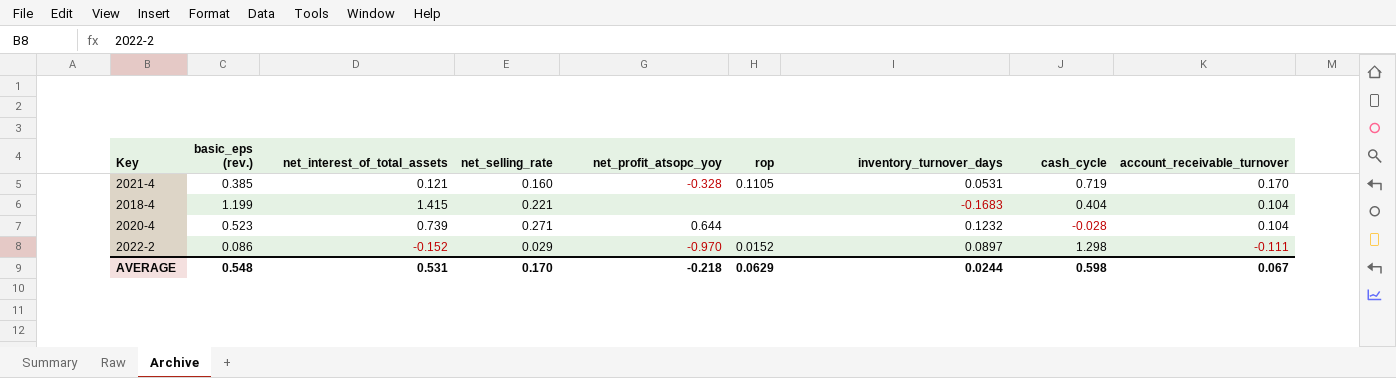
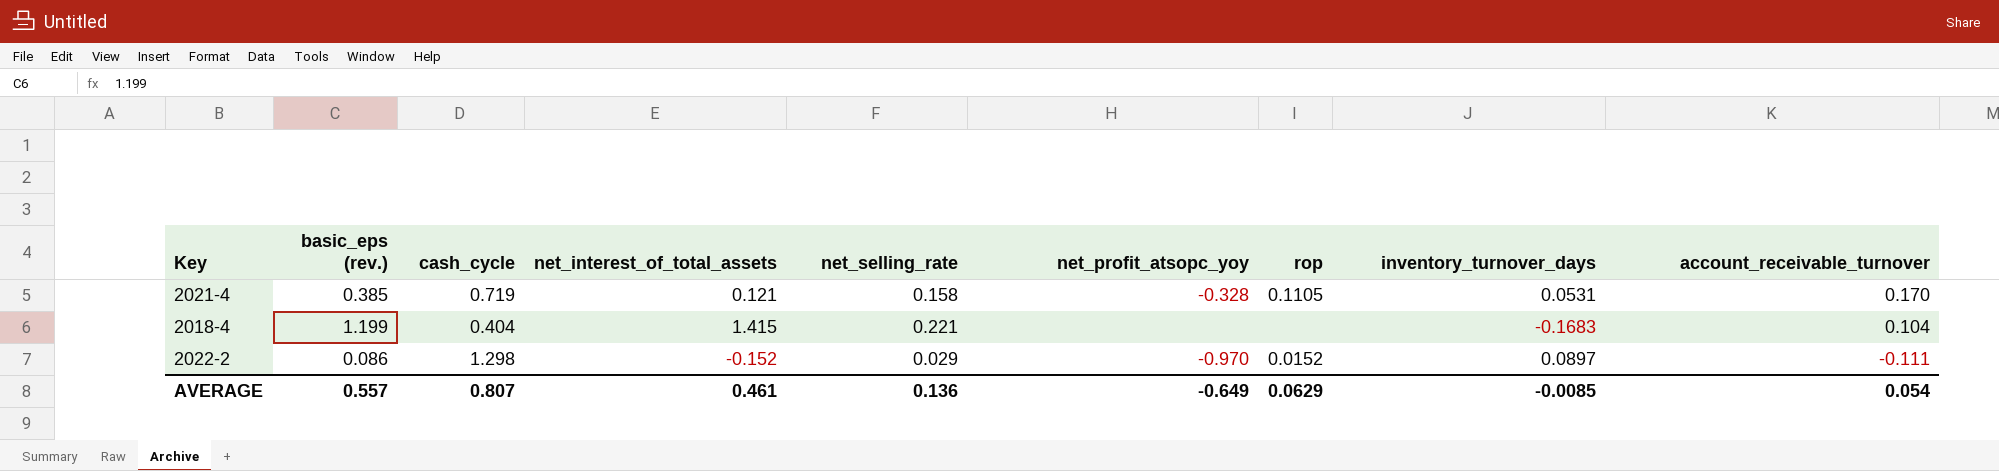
column cash_cycle | position: 8 -> 3
row 2020-4: 0.523 | 0.739 | 0.271 | 0.644 | none | 0.1232 | -0.028 | 0.104 -> none
2021-4 | net_selling_rate: 0.160 -> 0.158
AVERAGE | basic_eps (rev.): 0.548 -> 0.557
AVERAGE | cash_cycle: 0.598 -> 0.807
AVERAGE | net_interest_of_total_assets: 0.531 -> 0.461
AVERAGE | net_selling_rate: 0.170 -> 0.136
AVERAGE | net_profit_atsopc_yoy: -0.218 -> -0.649
AVERAGE | inventory_turnover_days: 0.0244 -> -0.0085
AVERAGE | account_receivable_turnover: 0.067 -> 0.054

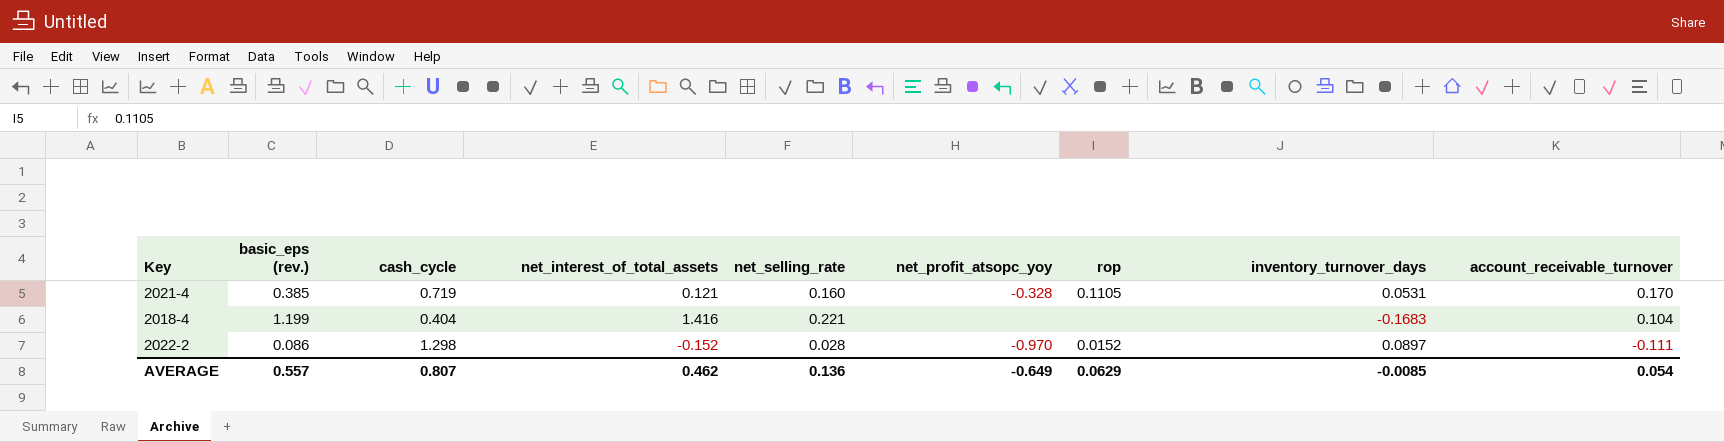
2021-4 | net_selling_rate: 0.158 -> 0.160
2018-4 | net_interest_of_total_assets: 1.415 -> 1.416
2022-2 | net_selling_rate: 0.029 -> 0.028
AVERAGE | net_interest_of_total_assets: 0.461 -> 0.462

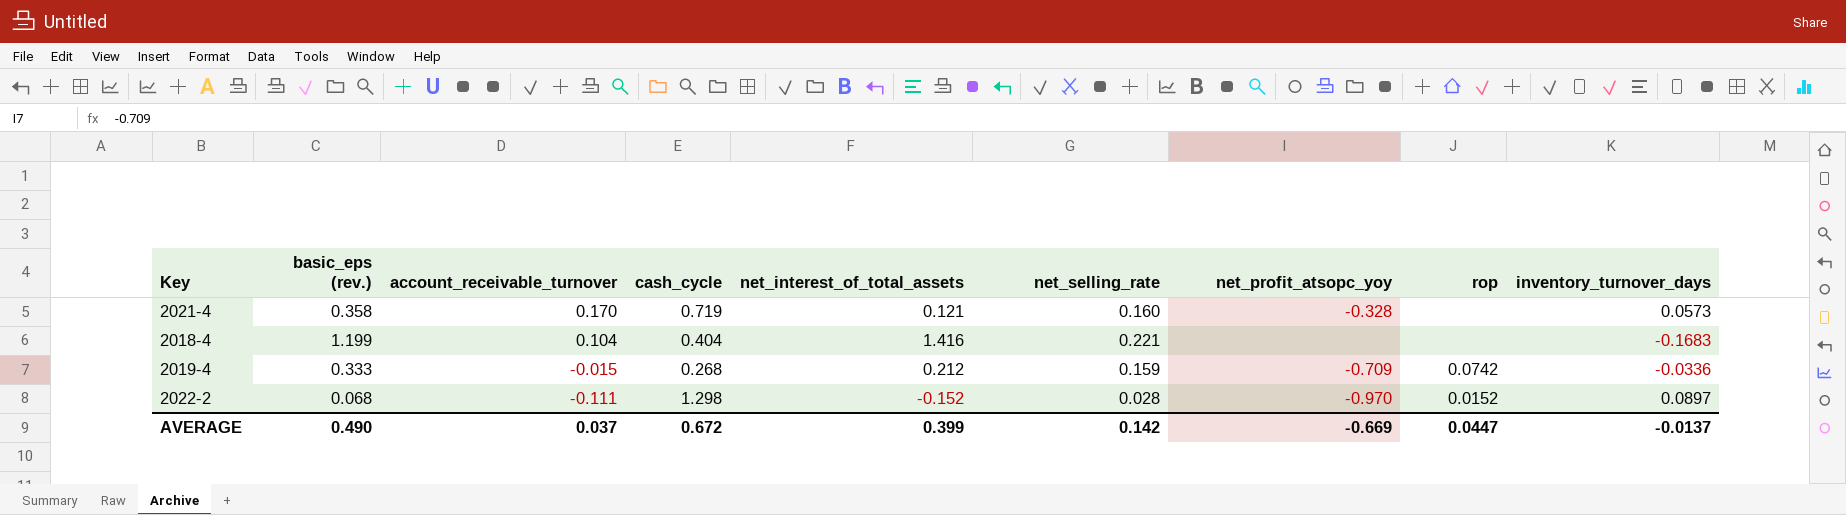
column account_receivable_turnover | position: 9 -> 3
2021-4 | basic_eps (rev.): 0.385 -> 0.358
2021-4 | rop: 0.1105 -> none
2021-4 | inventory_turnover_days: 0.0531 -> 0.0573
row 2019-4: none -> 0.333 | -0.015 | 0.268 | 0.212 | 0.159 | -0.709 | 0.0742 | -0.0336
2022-2 | basic_eps (rev.): 0.086 -> 0.068
AVERAGE | basic_eps (rev.): 0.557 -> 0.490
AVERAGE | account_receivable_turnover: 0.054 -> 0.037
AVERAGE | cash_cycle: 0.807 -> 0.672
AVERAGE | net_interest_of_total_assets: 0.462 -> 0.399
AVERAGE | net_selling_rate: 0.136 -> 0.142
AVERAGE | net_profit_atsopc_yoy: -0.649 -> -0.669
AVERAGE | rop: 0.0629 -> 0.0447
AVERAGE | inventory_turnover_days: -0.0085 -> -0.0137

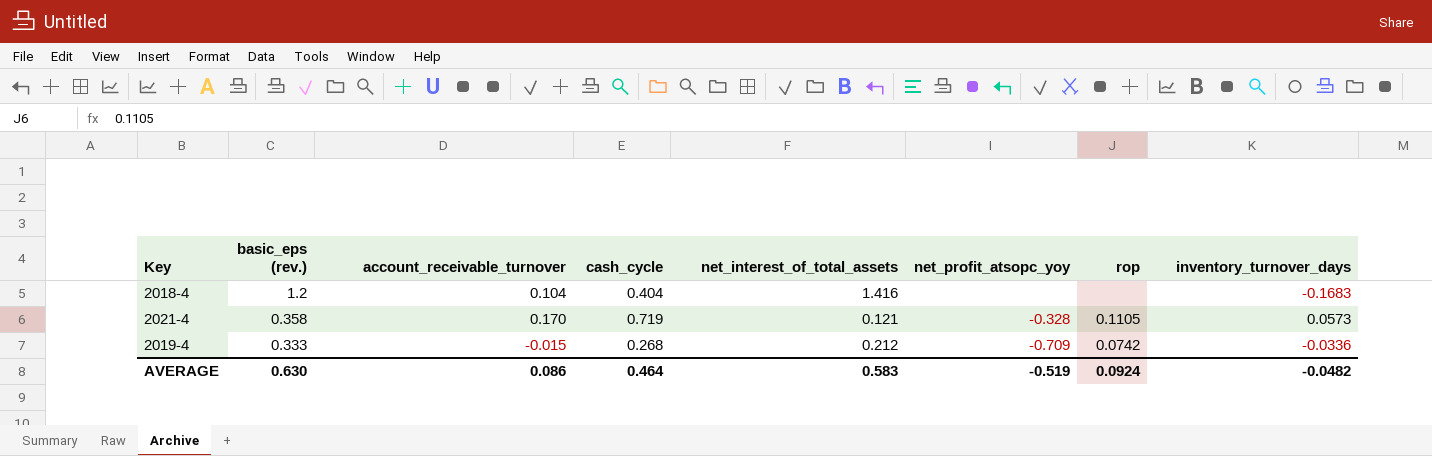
row order: account_receivable_turnover descending -> basic_eps (rev.) descending
column net_selling_rate | position: 6 -> none
row 2022-2: 0.068 | -0.111 | 1.298 | -0.152 | 0.028 | -0.970 | 0.0152 | 0.0897 -> none
2018-4 | basic_eps (rev.): 1.199 -> 1.2
2021-4 | rop: none -> 0.1105
AVERAGE | basic_eps (rev.): 0.490 -> 0.630
AVERAGE | account_receivable_turnover: 0.037 -> 0.086
AVERAGE | cash_cycle: 0.672 -> 0.464
AVERAGE | net_interest_of_total_assets: 0.399 -> 0.583
AVERAGE | net_profit_atsopc_yoy: -0.669 -> -0.519
AVERAGE | rop: 0.0447 -> 0.0924
AVERAGE | inventory_turnover_days: -0.0137 -> -0.0482

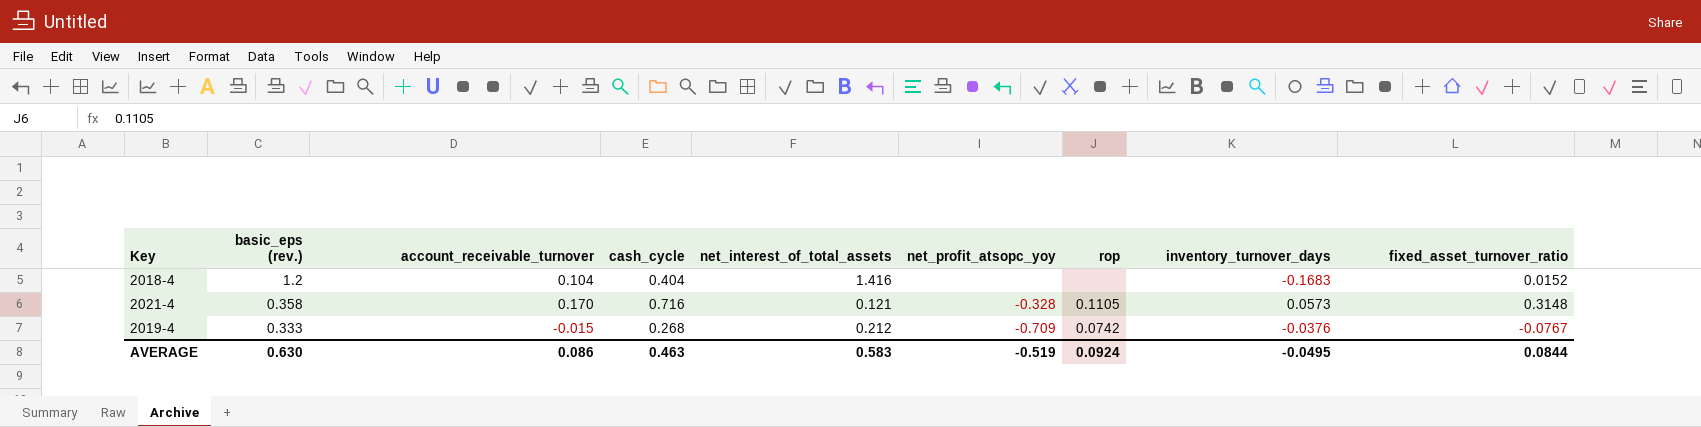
column fixed_asset_turnover_ratio | position: none -> 9
2021-4 | cash_cycle: 0.719 -> 0.716
2019-4 | inventory_turnover_days: -0.0336 -> -0.0376
AVERAGE | cash_cycle: 0.464 -> 0.463
AVERAGE | inventory_turnover_days: -0.0482 -> -0.0495

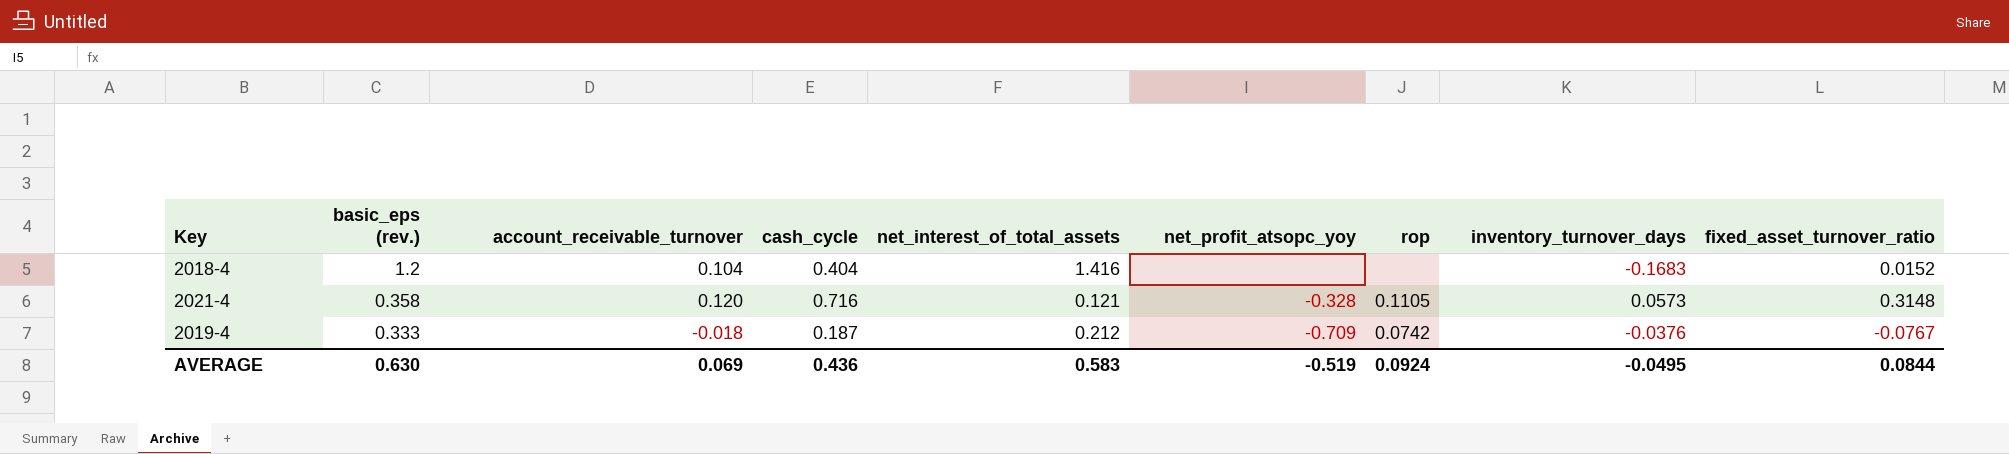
2021-4 | account_receivable_turnover: 0.170 -> 0.120
2019-4 | account_receivable_turnover: -0.015 -> -0.018
2019-4 | cash_cycle: 0.268 -> 0.187
AVERAGE | account_receivable_turnover: 0.086 -> 0.069
AVERAGE | cash_cycle: 0.463 -> 0.436

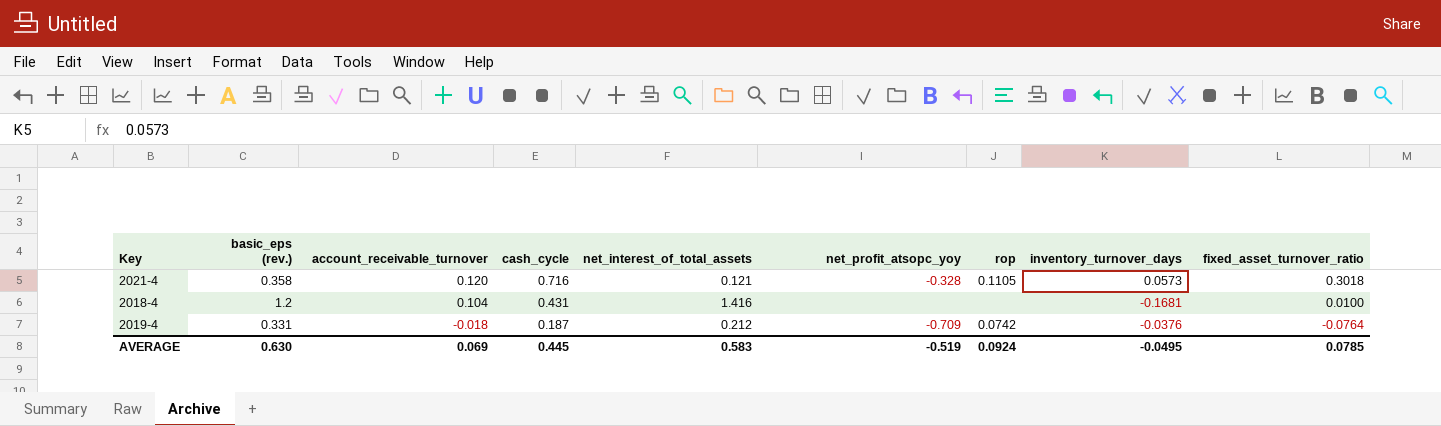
row order: basic_eps (rev.) descending -> account_receivable_turnover descending
2021-4 | fixed_asset_turnover_ratio: 0.3148 -> 0.3018
2018-4 | cash_cycle: 0.404 -> 0.431
2018-4 | inventory_turnover_days: -0.1683 -> -0.1681
2018-4 | fixed_asset_turnover_ratio: 0.0152 -> 0.0100
2019-4 | basic_eps (rev.): 0.333 -> 0.331
2019-4 | fixed_asset_turnover_ratio: -0.0767 -> -0.0764
AVERAGE | cash_cycle: 0.436 -> 0.445
AVERAGE | fixed_asset_turnover_ratio: 0.0844 -> 0.0785

